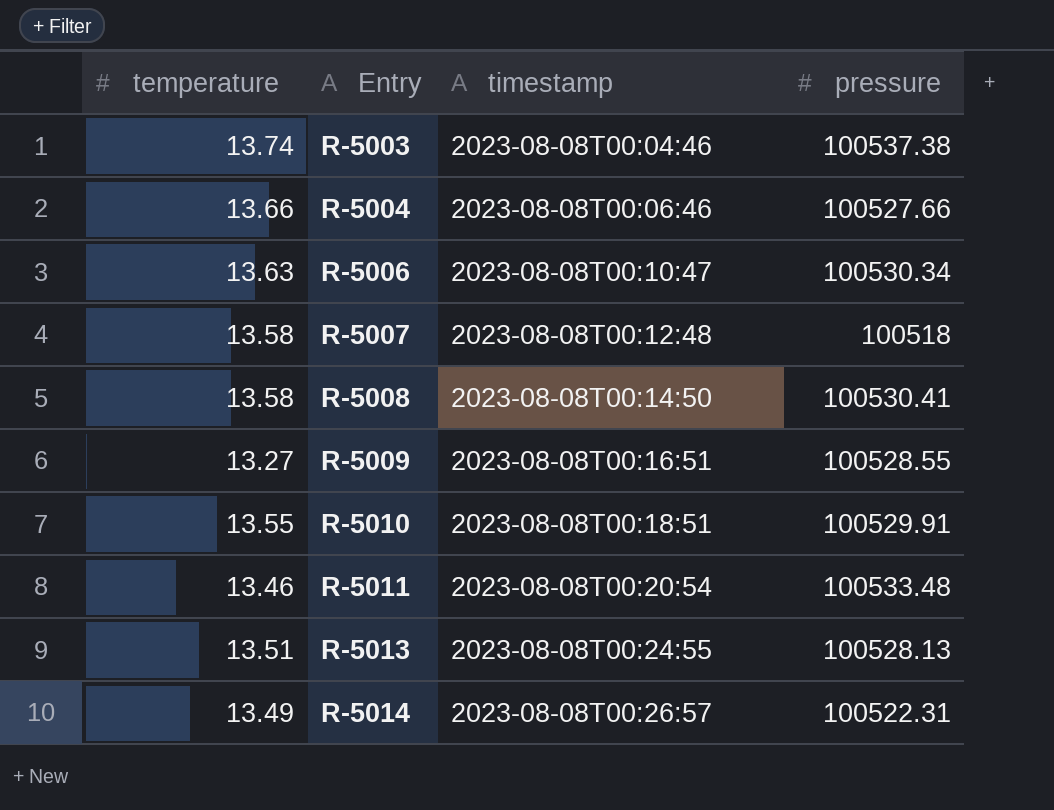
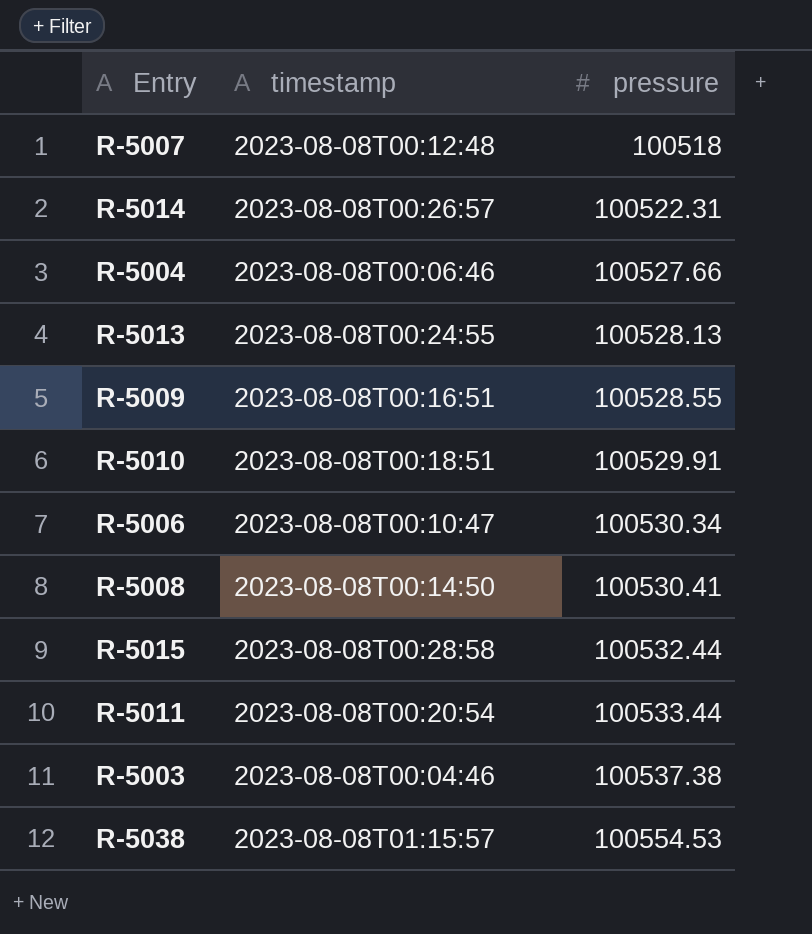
row order: Entry ascending -> pressure ascending
column temperature | position: 1 -> none
row R-5015: none -> 2023-08-08T00:28:58 | 100532.44
R-5011 | pressure: 100533.48 -> 100533.44
row R-5038: none -> 2023-08-08T01:15:57 | 100554.53

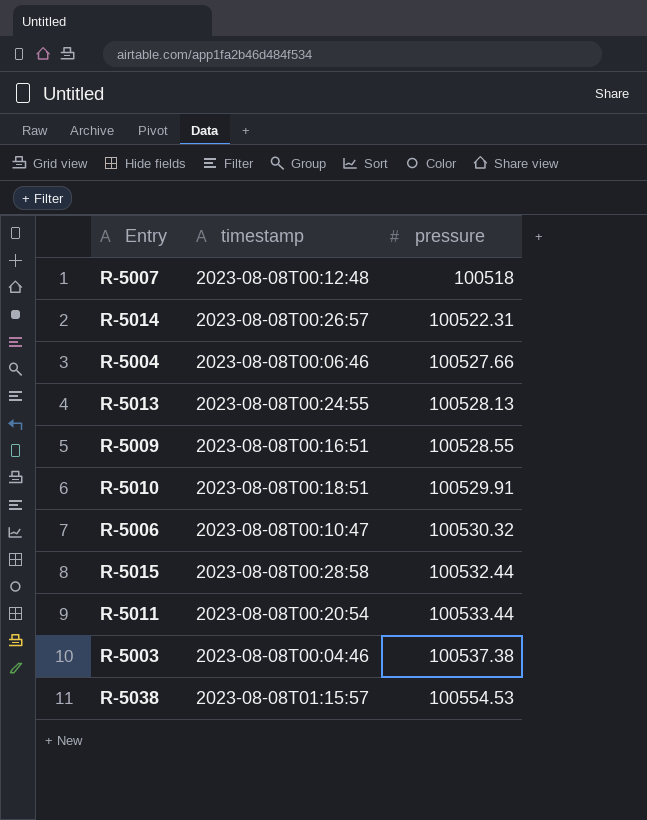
row R-5008: 2023-08-08T00:14:50 | 100530.41 -> none
R-5006 | pressure: 100530.34 -> 100530.32

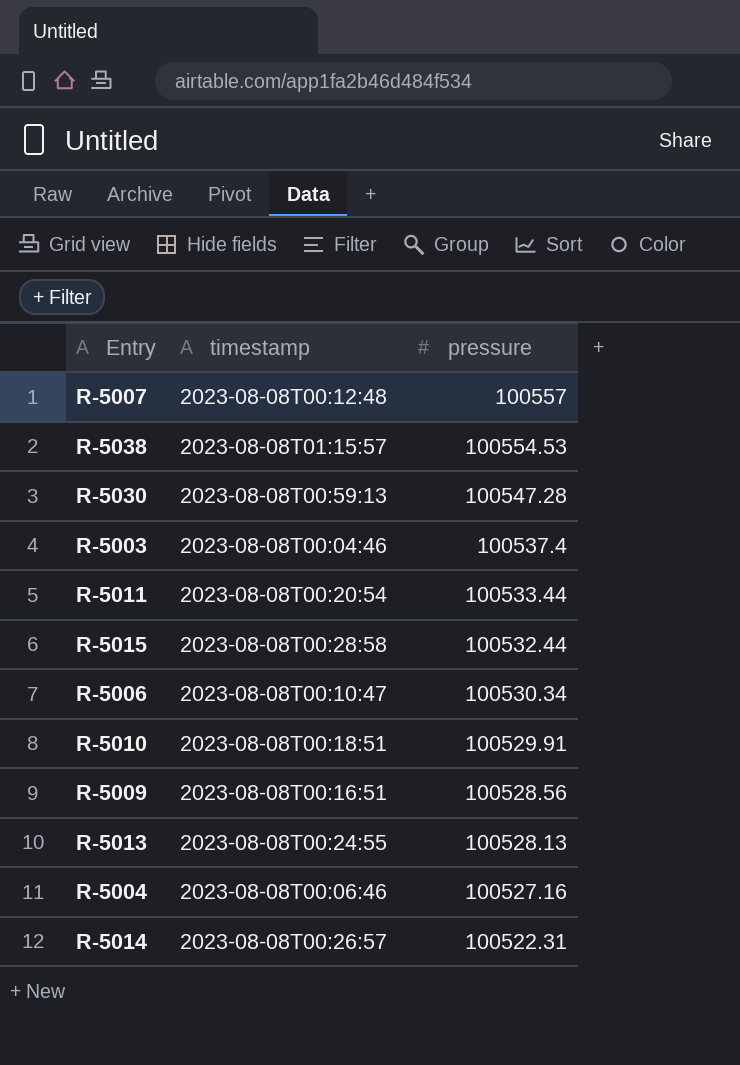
row order: pressure ascending -> pressure descending
R-5007 | pressure: 100518 -> 100557
row R-5030: none -> 2023-08-08T00:59:13 | 100547.28
R-5003 | pressure: 100537.38 -> 100537.4
R-5006 | pressure: 100530.32 -> 100530.34
R-5009 | pressure: 100528.55 -> 100528.56
R-5004 | pressure: 100527.66 -> 100527.16

